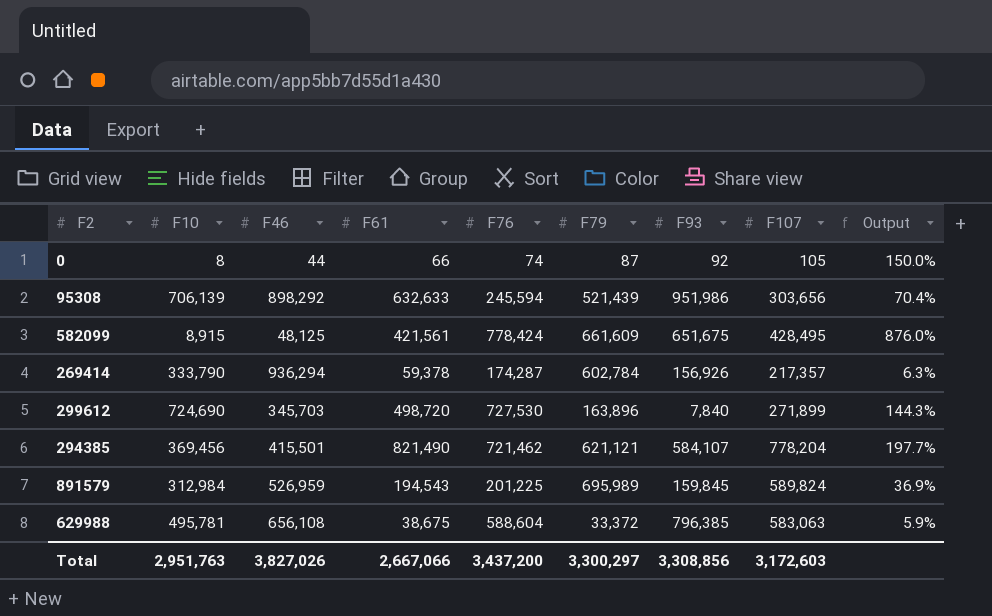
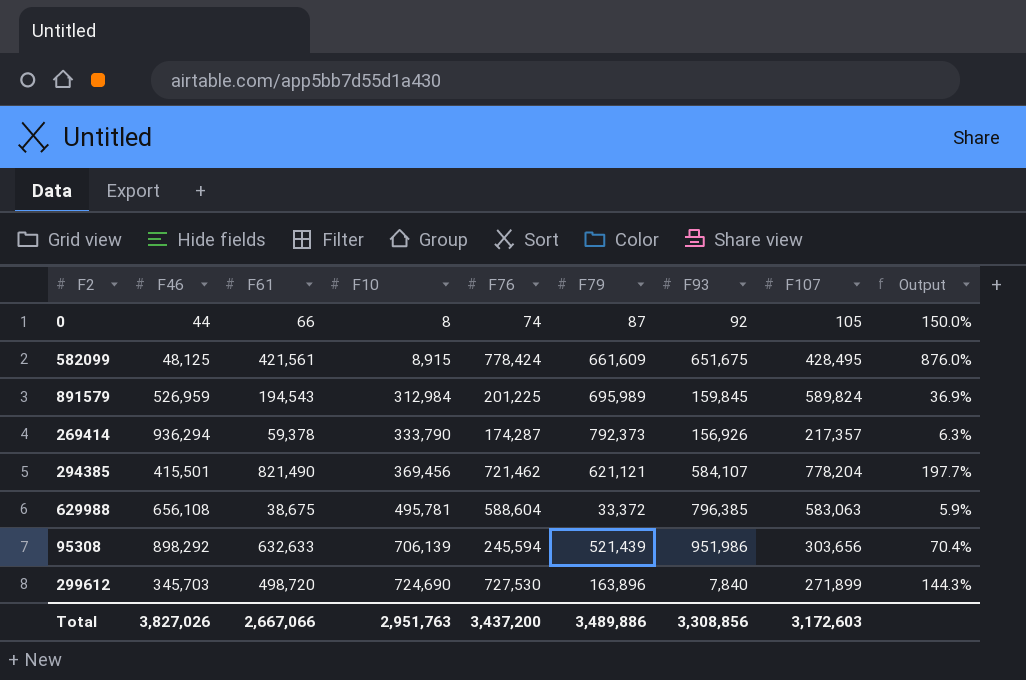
row order: none -> F10 ascending
column F10 | position: 2 -> 4
269414 | F79: 602,784 -> 792,373
Total | F79: 3,300,297 -> 3,489,886

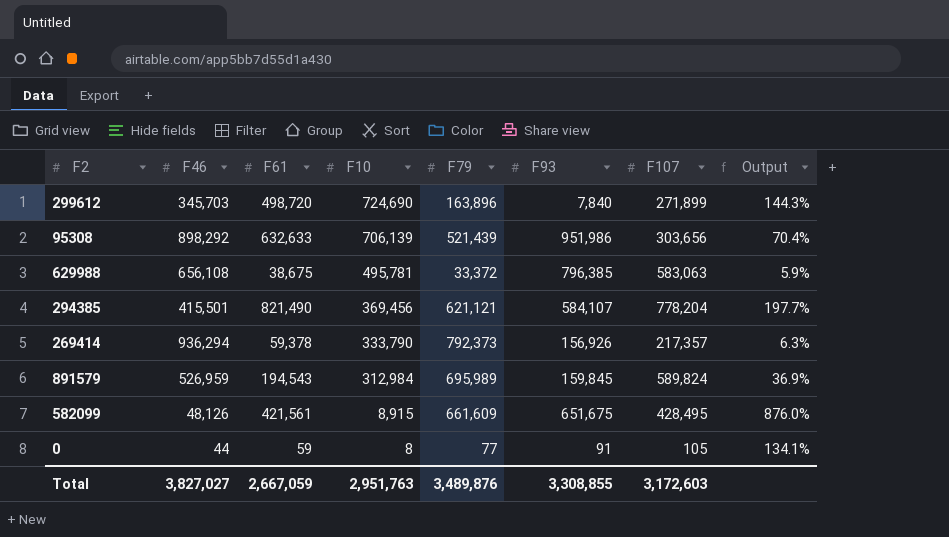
row order: F10 ascending -> F10 descending
column F76 | position: 5 -> none
582099 | F46: 48,125 -> 48,126
0 | F61: 66 -> 59
0 | F79: 87 -> 77
0 | F93: 92 -> 91
0 | Output: 150.0% -> 134.1%
Total | F46: 3,827,026 -> 3,827,027
Total | F61: 2,667,066 -> 2,667,059
Total | F79: 3,489,886 -> 3,489,876
Total | F93: 3,308,856 -> 3,308,855

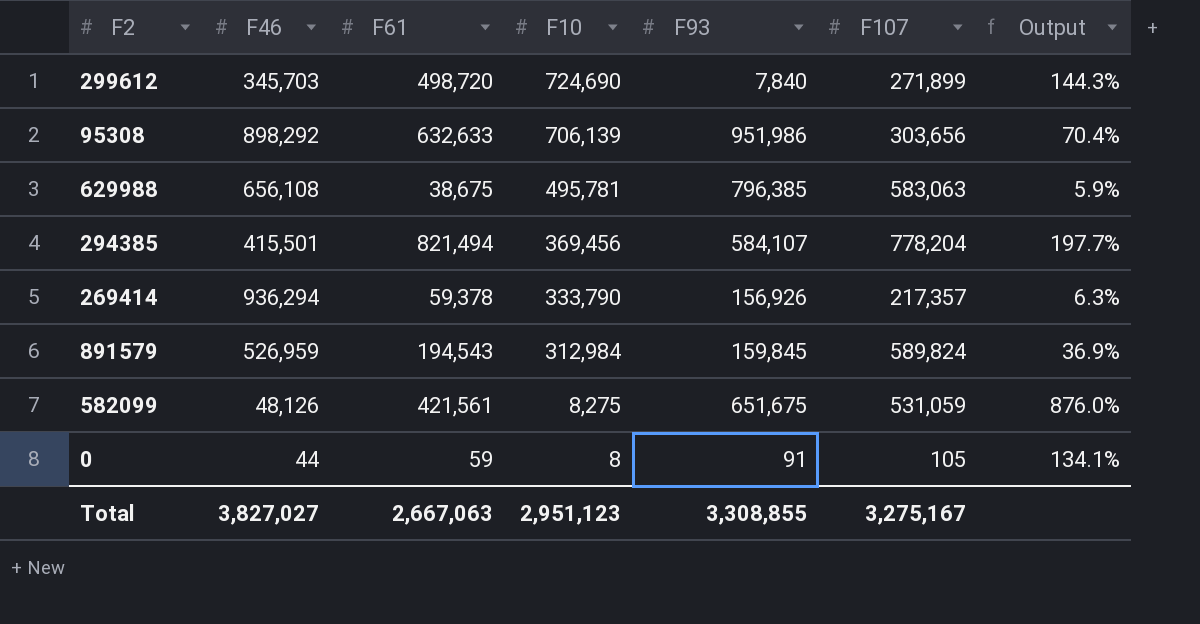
column F79 | position: 5 -> none
294385 | F61: 821,490 -> 821,494
582099 | F10: 8,915 -> 8,275
582099 | F107: 428,495 -> 531,059
Total | F61: 2,667,059 -> 2,667,063
Total | F10: 2,951,763 -> 2,951,123
Total | F107: 3,172,603 -> 3,275,167

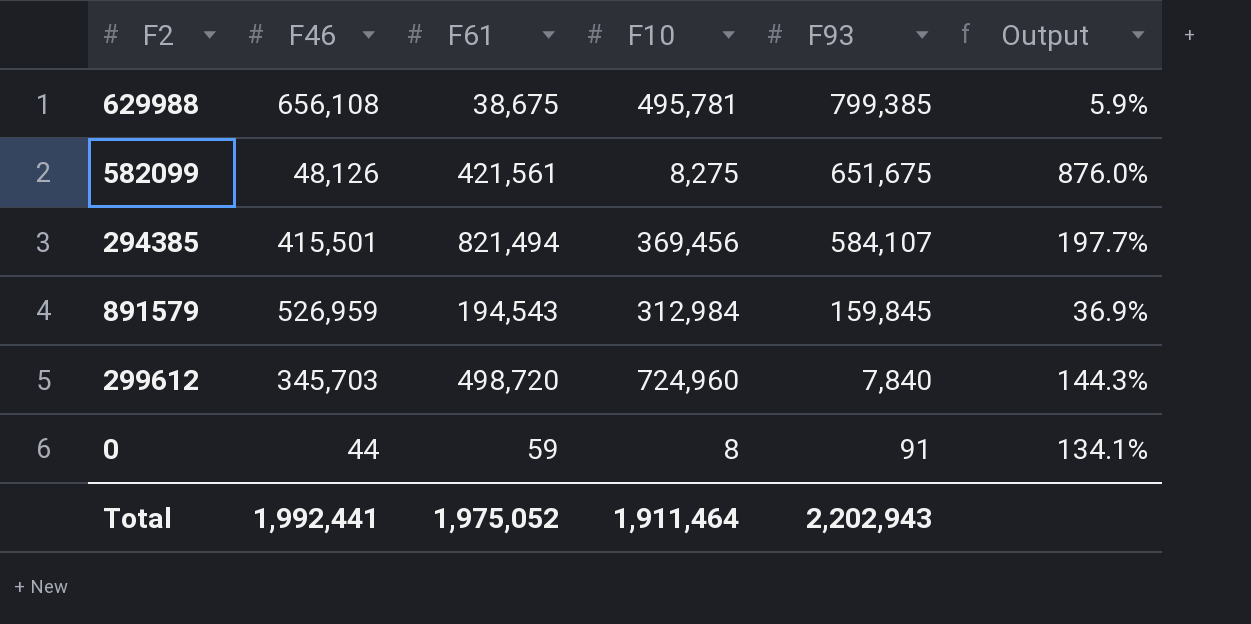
row order: F10 descending -> F93 descending
column F107 | position: 6 -> none
row 95308: 898,292 | 632,633 | 706,139 | 951,986 | 303,656 | 70.4% -> none
row 269414: 936,294 | 59,378 | 333,790 | 156,926 | 217,357 | 6.3% -> none
629988 | F93: 796,385 -> 799,385
299612 | F10: 724,690 -> 724,960
Total | F46: 3,827,027 -> 1,992,441
Total | F61: 2,667,063 -> 1,975,052
Total | F10: 2,951,123 -> 1,911,464
Total | F93: 3,308,855 -> 2,202,943

